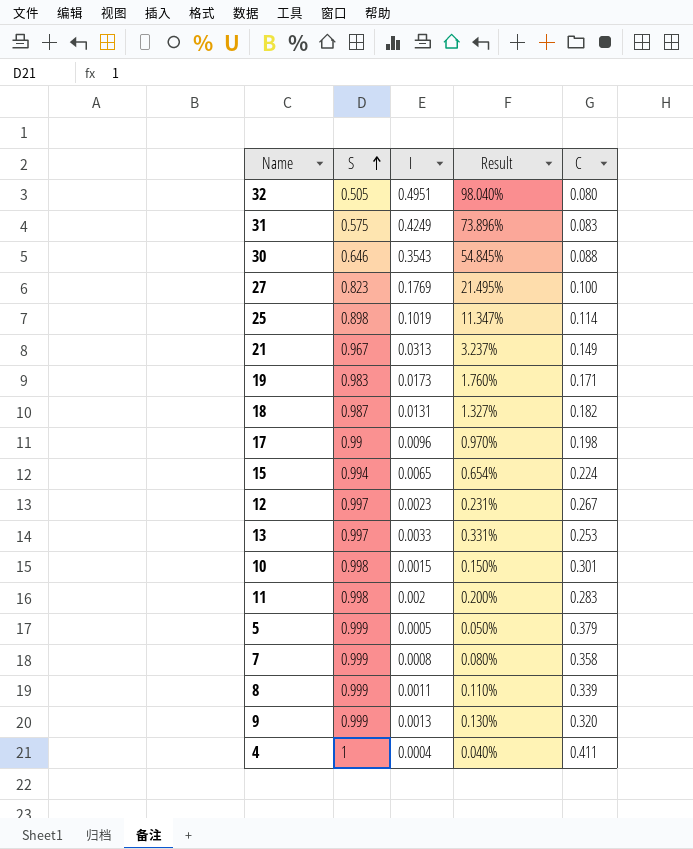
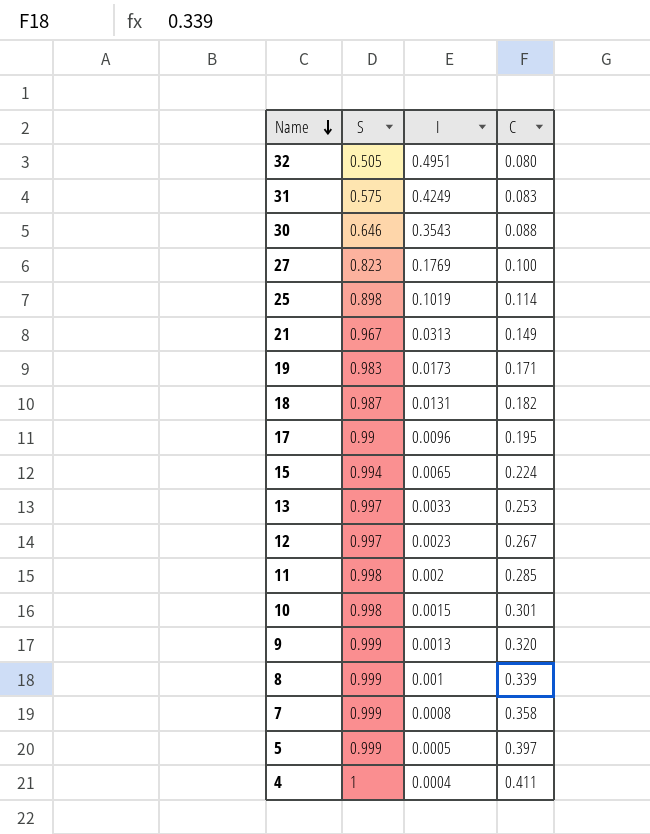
row order: S ascending -> Name descending
column Result | formula: [I] / [S] -> none
17 | C: 0.198 -> 0.195
11 | C: 0.283 -> 0.285
8 | I: 0.0011 -> 0.001
5 | C: 0.379 -> 0.397

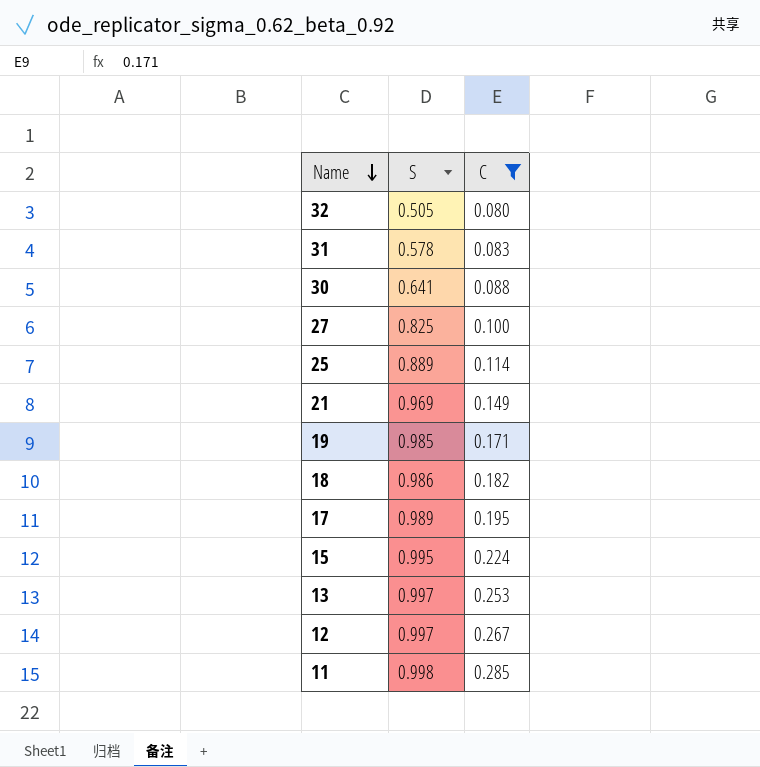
filter: none -> C <= 0.285
column I | position: 3 -> none
31 | S: 0.575 -> 0.578
30 | S: 0.646 -> 0.641
27 | S: 0.823 -> 0.825
25 | S: 0.898 -> 0.889
21 | S: 0.967 -> 0.969
19 | S: 0.983 -> 0.985
18 | S: 0.987 -> 0.986
17 | S: 0.99 -> 0.989
15 | S: 0.994 -> 0.995

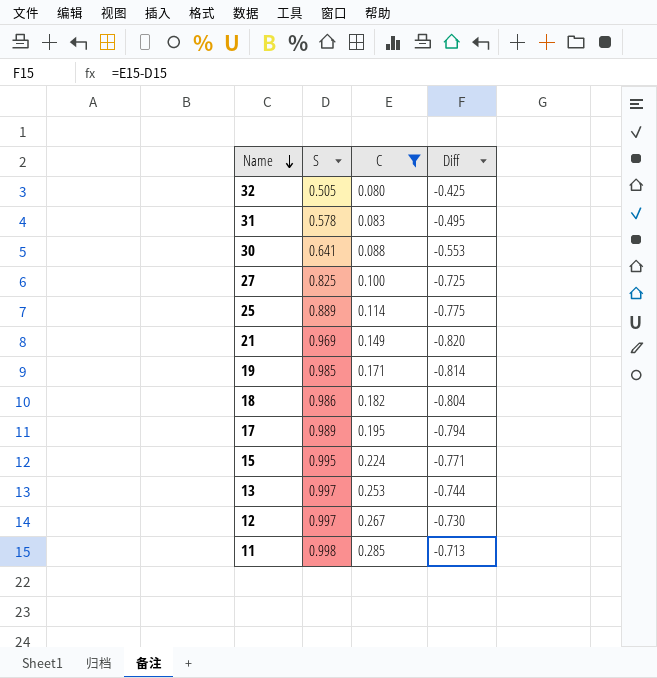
column Diff | formula: none -> [C] - [S]

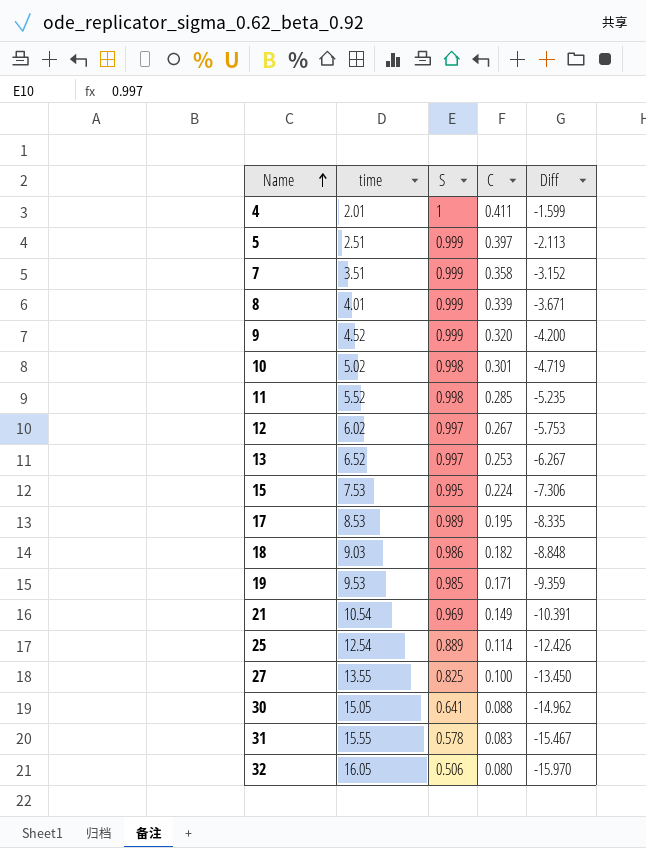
filter: C <= 0.285 -> none
row order: Name descending -> Name ascending
column time | position: none -> 2
column Diff | formula: [C] - [S] -> [C] - [time]
32 | S: 0.505 -> 0.506

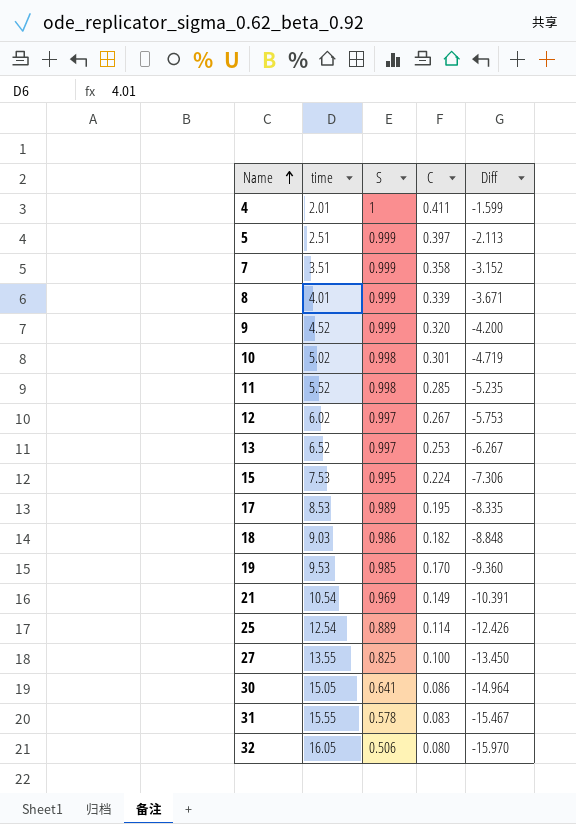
19 | C: 0.171 -> 0.170
19 | Diff: -9.359 -> -9.360
30 | C: 0.088 -> 0.086
30 | Diff: -14.962 -> -14.964

